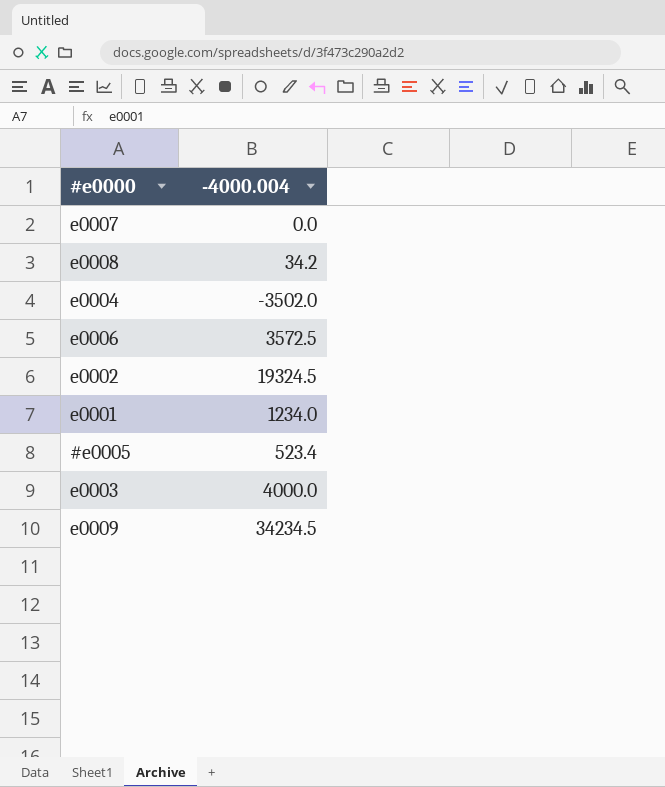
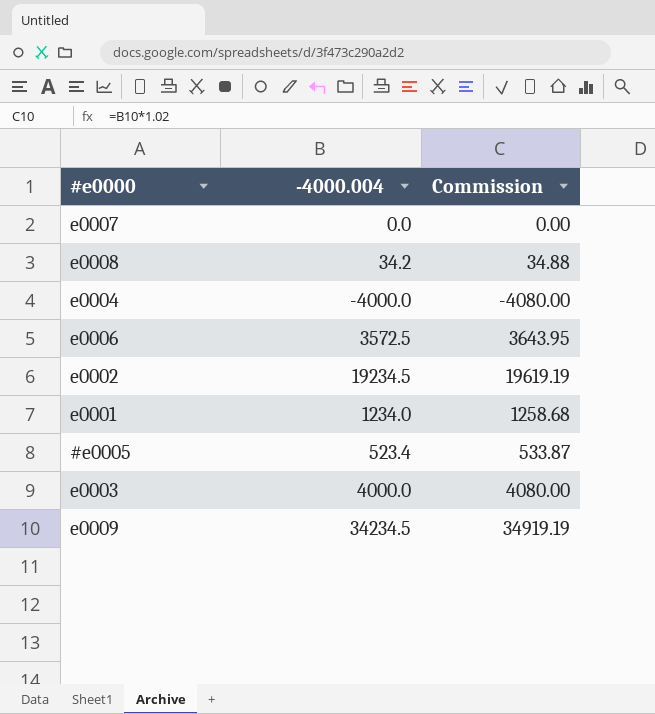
column Commission | formula: none -> [-4000.004] * 1.02
e0004 | -4000.004: -3502.0 -> -4000.0
e0002 | -4000.004: 19324.5 -> 19234.5

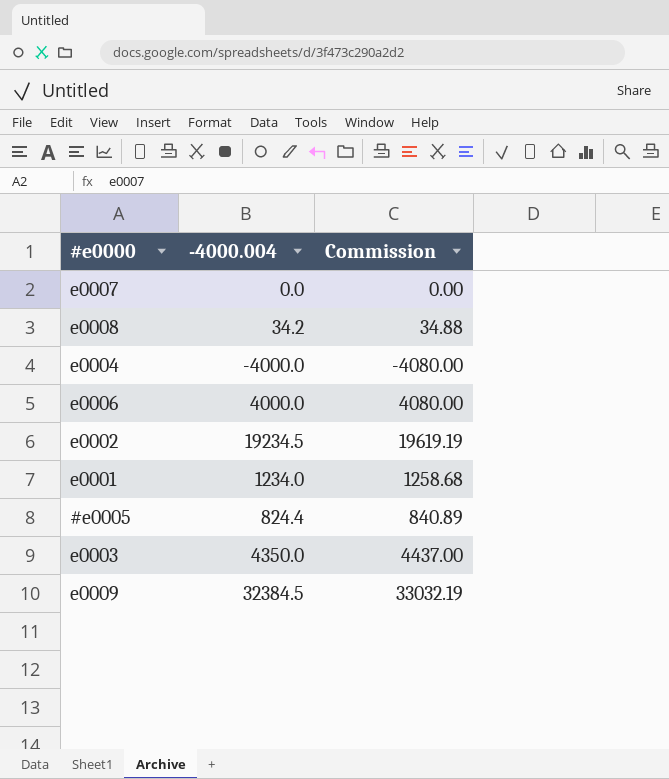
e0006 | -4000.004: 3572.5 -> 4000.0
e0006 | Commission: 3643.95 -> 4080.00
#e0005 | -4000.004: 523.4 -> 824.4
#e0005 | Commission: 533.87 -> 840.89
e0003 | -4000.004: 4000.0 -> 4350.0
e0003 | Commission: 4080.00 -> 4437.00
e0009 | -4000.004: 34234.5 -> 32384.5
e0009 | Commission: 34919.19 -> 33032.19

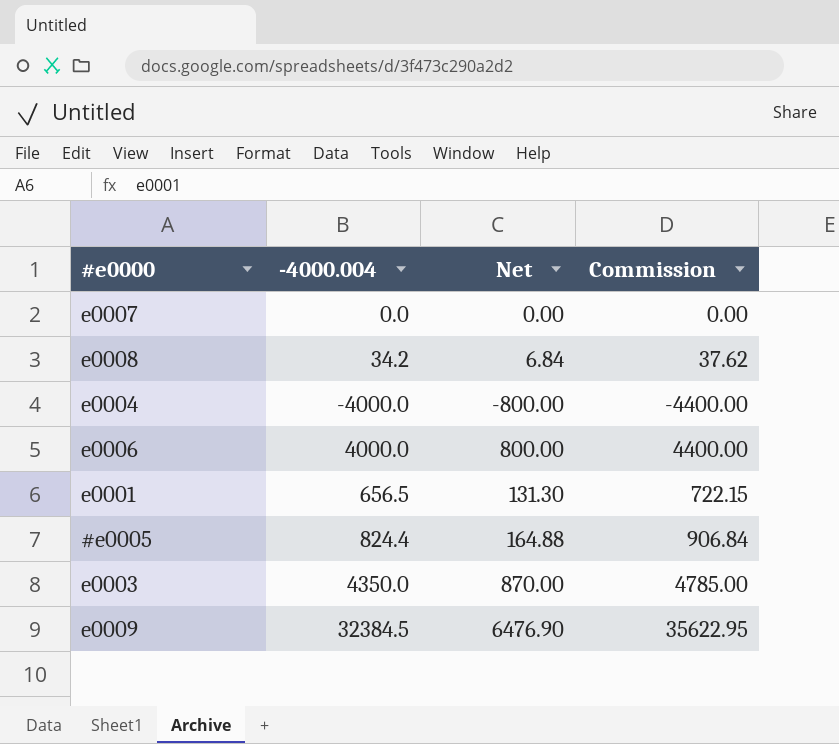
column Net | formula: none -> [-4000.004] * 0.2
column Commission | formula: [-4000.004] * 1.02 -> [-4000.004] * 1.1
row e0002: 19234.5 | 19619.19 -> none
e0001 | -4000.004: 1234.0 -> 656.5

